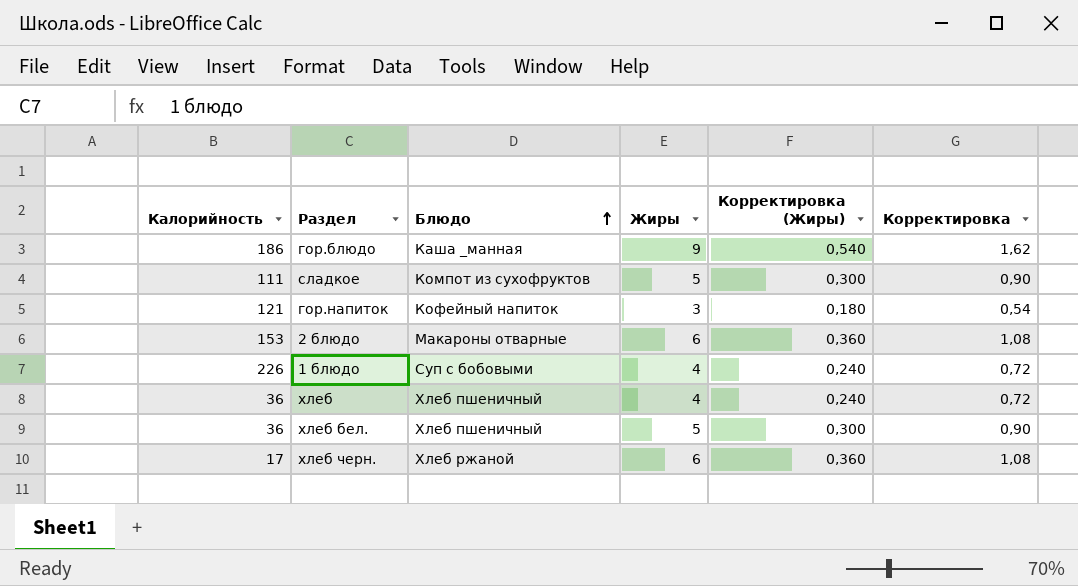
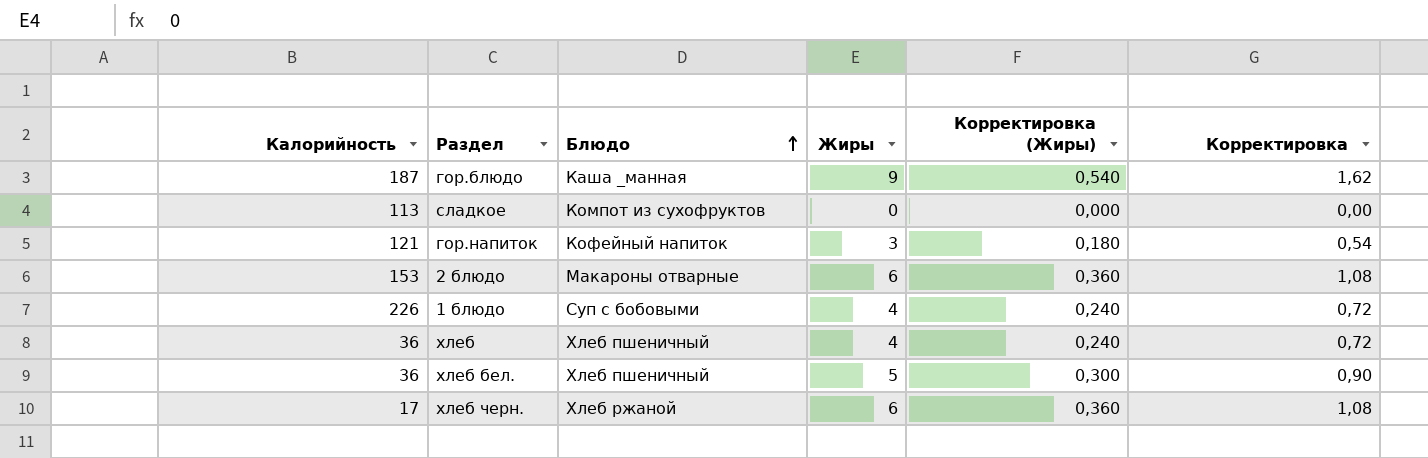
гор.блюдо | Калорийность: 186 -> 187
сладкое | Калорийность: 111 -> 113
сладкое | Жиры: 5 -> 0
сладкое | Корректировка (Жиры): 0,300 -> 0,000
сладкое | Корректировка: 0,90 -> 0,00

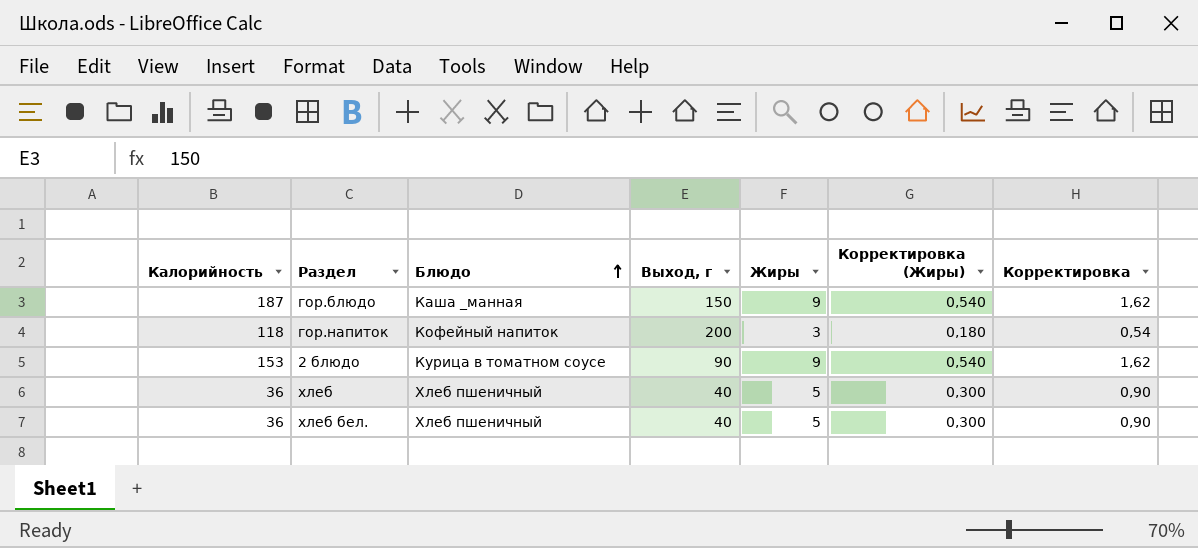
column Выход, г | position: none -> 4
row сладкое: 113 | Компот из сухофруктов | 0 | 0,000 | 0,00 -> none
row 1 блюдо: 226 | Суп с бобовыми | 4 | 0,240 | 0,72 -> none
row хлеб черн.: 17 | Хлеб ржаной | 6 | 0,360 | 1,08 -> none
гор.напиток | Калорийность: 121 -> 118
2 блюдо | Блюдо: Макароны отварные -> Курица в томатном соусе
2 блюдо | Жиры: 6 -> 9
2 блюдо | Корректировка (Жиры): 0,360 -> 0,540
2 блюдо | Корректировка: 1,08 -> 1,62
хлеб | Жиры: 4 -> 5
хлеб | Корректировка (Жиры): 0,240 -> 0,300
хлеб | Корректировка: 0,72 -> 0,90

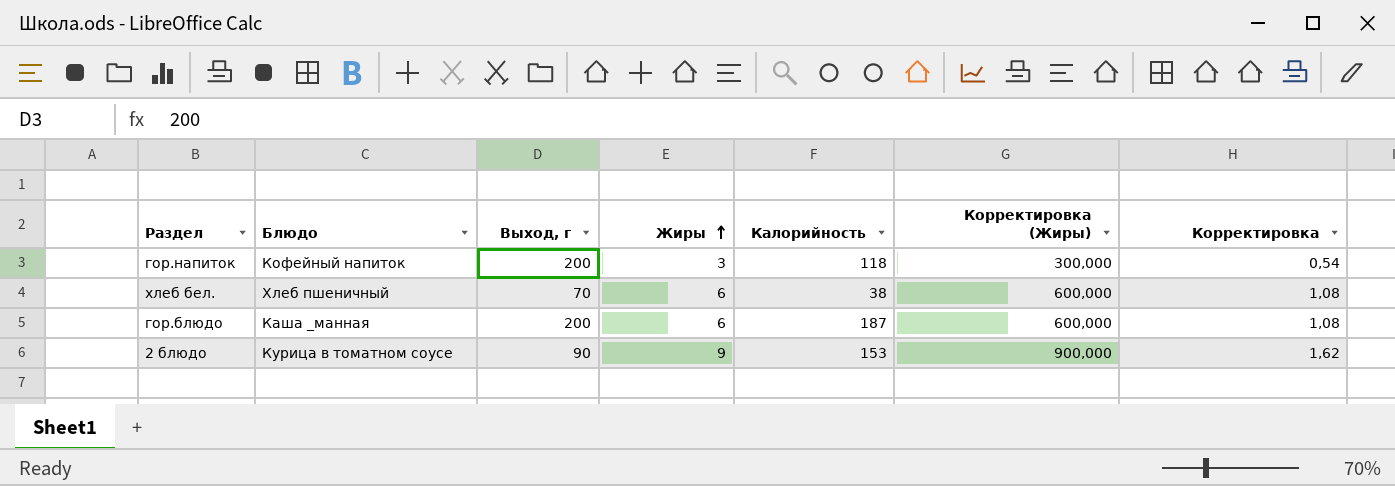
row order: Блюдо ascending -> Жиры ascending
column Калорийность | position: 1 -> 5
column Корректировка (Жиры) | formula: [Жиры] * 0,06 -> [Жиры] * 100
row хлеб: 36 | Хлеб пшеничный | 40 | 5 | 0,300 | 0,90 -> none
хлеб бел. | Выход, г: 40 -> 70
хлеб бел. | Жиры: 5 -> 6
хлеб бел. | Калорийность: 36 -> 38
хлеб бел. | Корректировка: 0,90 -> 1,08
гор.блюдо | Выход, г: 150 -> 200
гор.блюдо | Жиры: 9 -> 6
гор.блюдо | Корректировка: 1,62 -> 1,08

